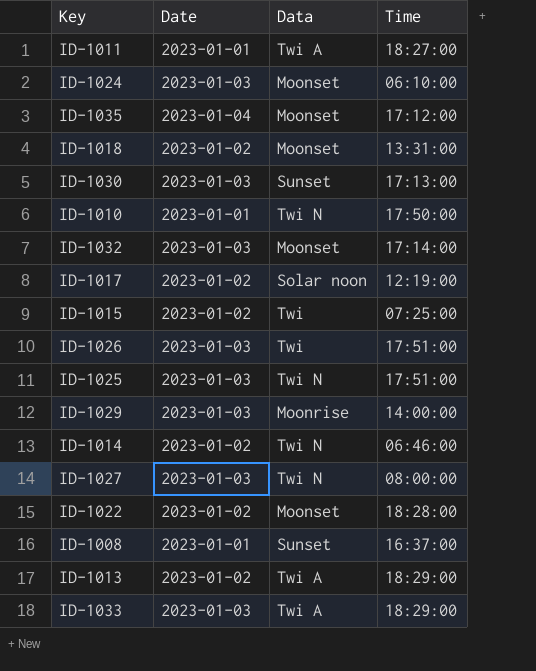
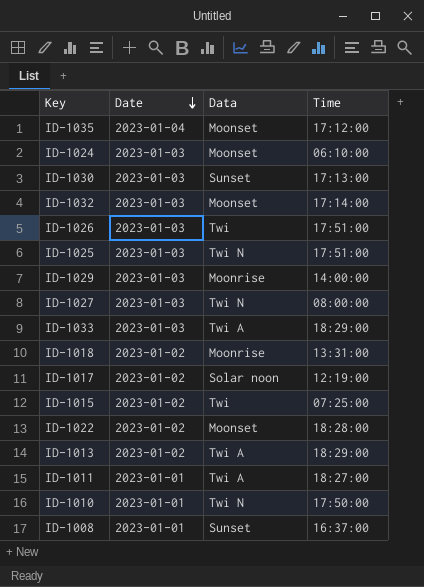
row order: none -> Date descending
row ID-1014: 2023-01-02 | Twi N | 06:46:00 -> none
ID-1018 | Data: Moonset -> Moonrise

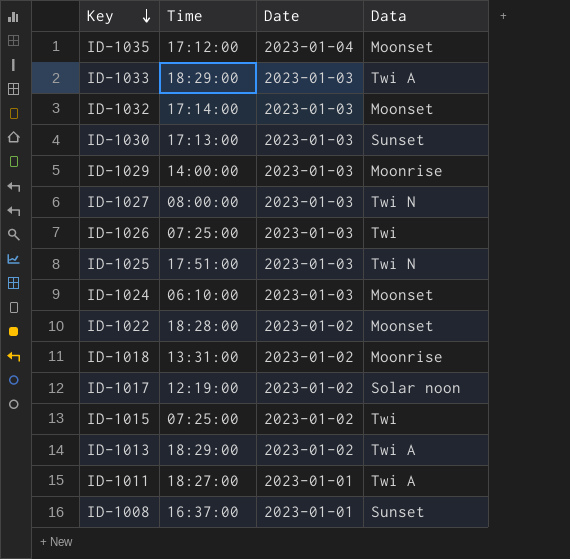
row order: Date descending -> Key descending
column Time | position: 4 -> 2
row ID-1010: 2023-01-01 | Twi N | 17:50:00 -> none
ID-1026 | Time: 17:51:00 -> 07:25:00

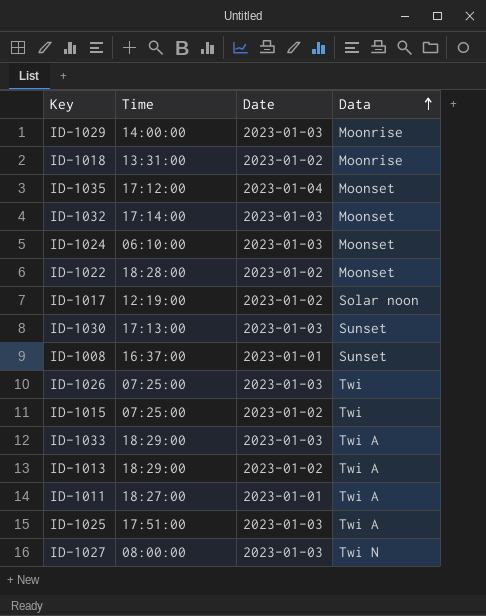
row order: Key descending -> Data ascending
ID-1025 | Data: Twi N -> Twi A

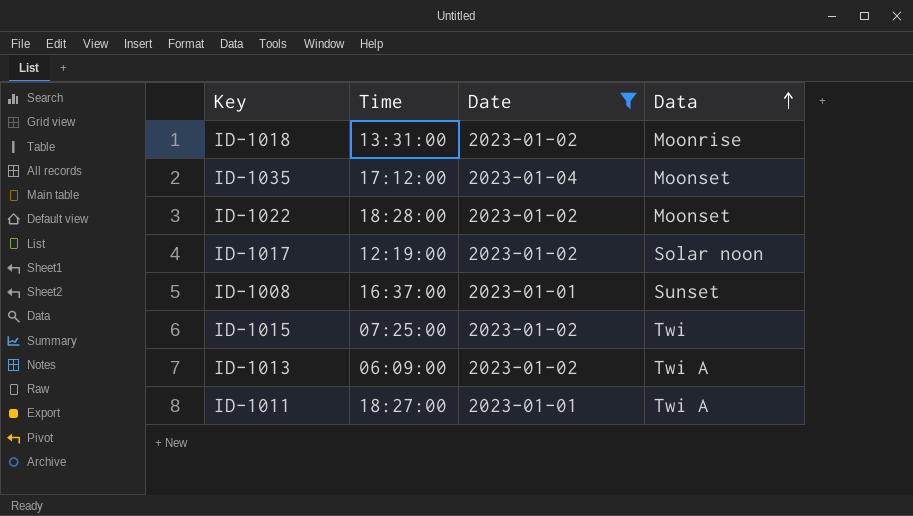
filter: none -> Date != 2023-01-03
ID-1013 | Time: 18:29:00 -> 06:09:00

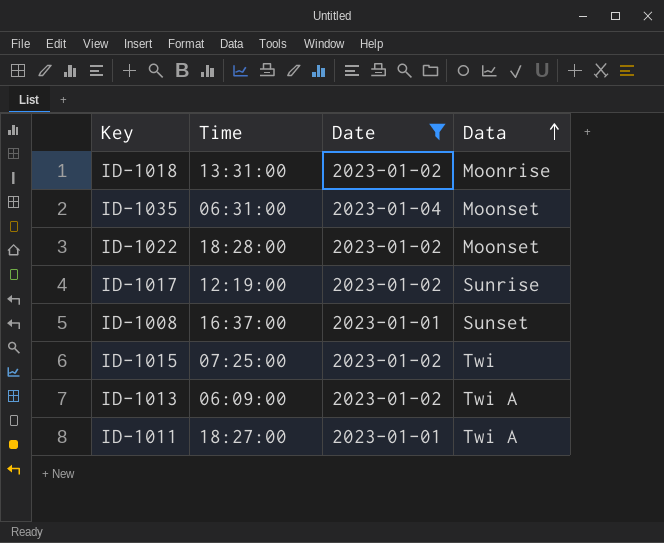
ID-1035 | Time: 17:12:00 -> 06:31:00
ID-1017 | Data: Solar noon -> Sunrise

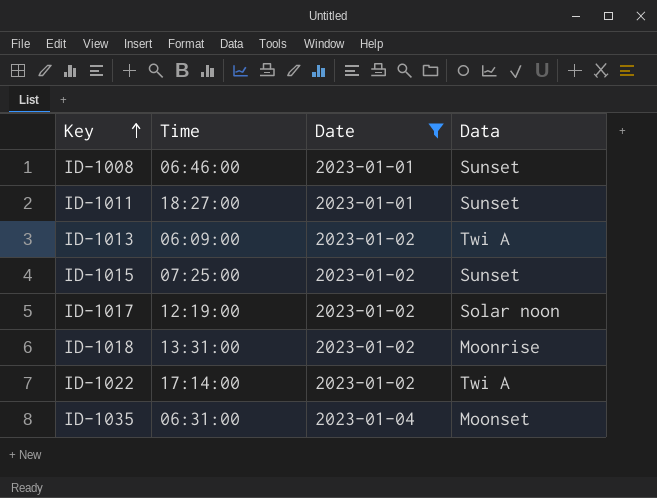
row order: Data ascending -> Key ascending
ID-1008 | Time: 16:37:00 -> 06:46:00
ID-1011 | Data: Twi A -> Sunset
ID-1015 | Data: Twi -> Sunset
ID-1017 | Data: Sunrise -> Solar noon
ID-1022 | Time: 18:28:00 -> 17:14:00
ID-1022 | Data: Moonset -> Twi A

